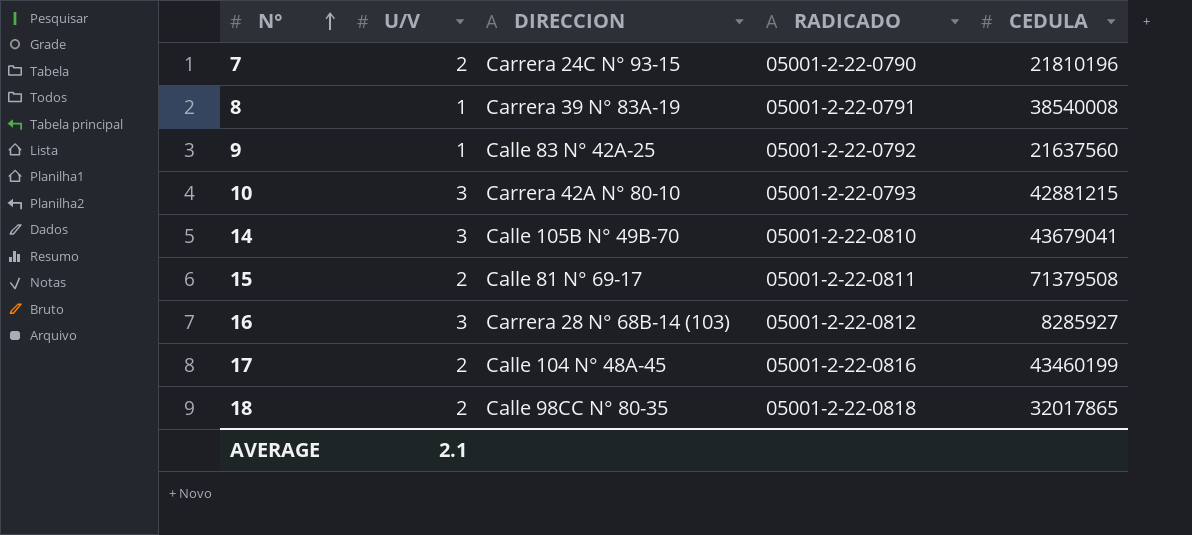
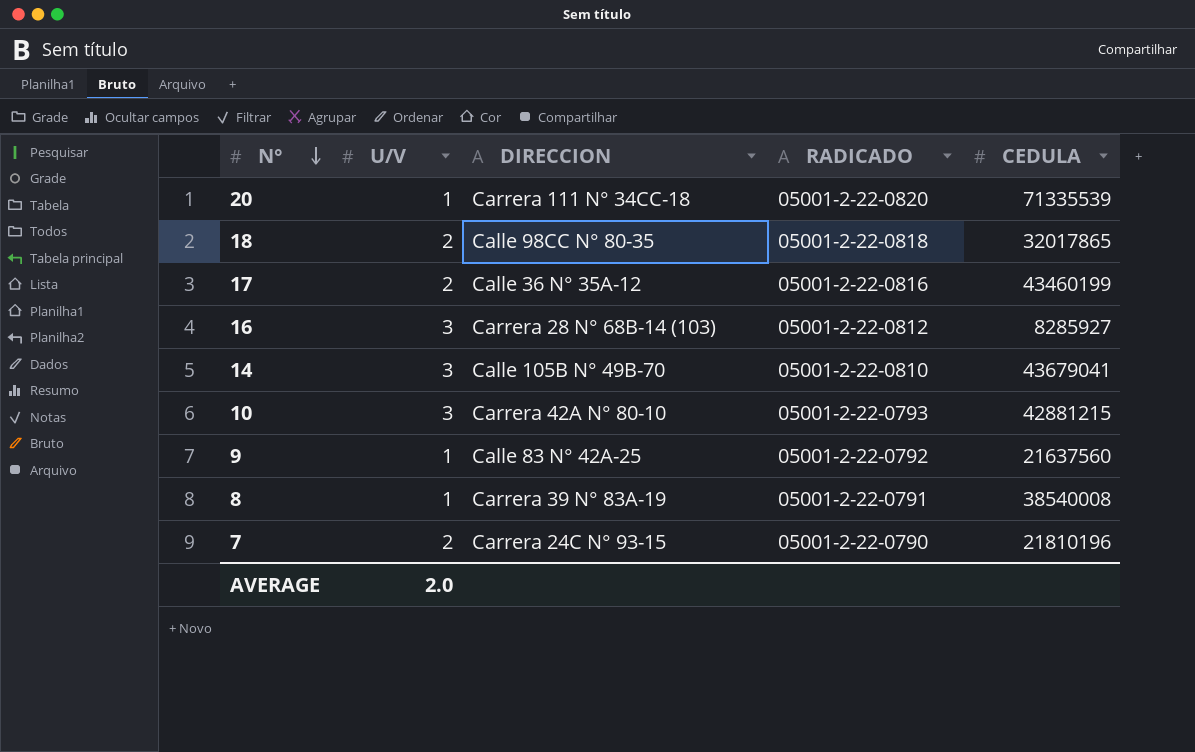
row order: N° ascending -> N° descending
row 15: 2 | Calle 81 N° 69-17 | 05001-2-22-0811 | 71379508 -> none
row 20: none -> 1 | Carrera 111 N° 34CC-18 | 05001-2-22-0820 | 71335539
17 | DIRECCION: Calle 104 N° 48A-45 -> Calle 36 N° 35A-12
AVERAGE | U/V: 2.1 -> 2.0

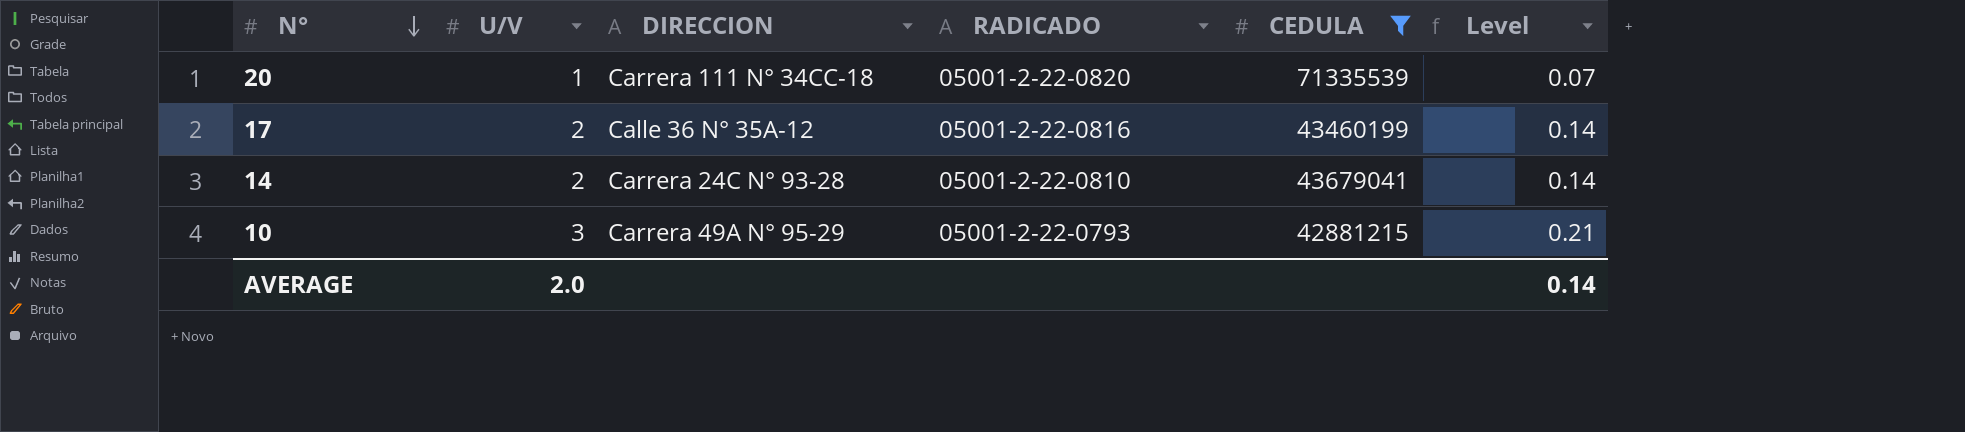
filter: none -> CEDULA >= 42881215
column Level | formula: none -> [U/V] * 0.07
14 | U/V: 3 -> 2
14 | DIRECCION: Calle 105B N° 49B-70 -> Carrera 24C N° 93-28
10 | DIRECCION: Carrera 42A N° 80-10 -> Carrera 49A N° 95-29

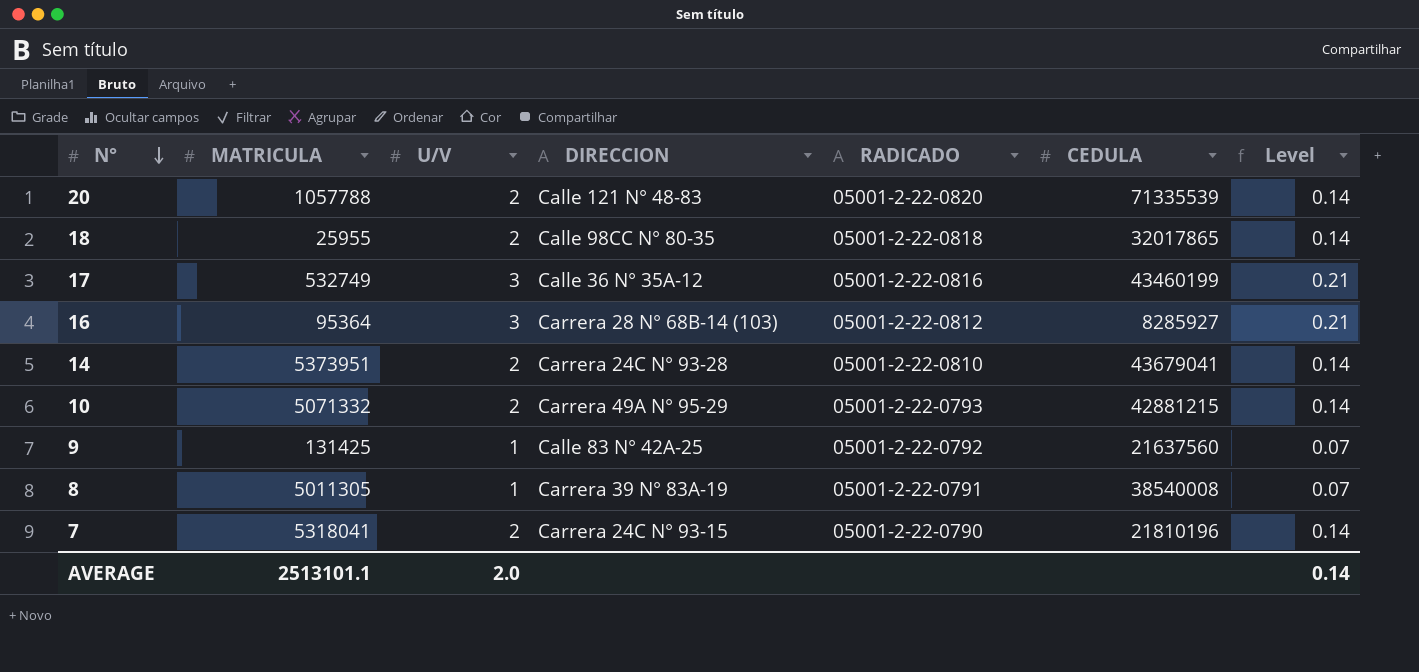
filter: CEDULA >= 42881215 -> none
column MATRICULA | position: none -> 2
20 | U/V: 1 -> 2
20 | DIRECCION: Carrera 111 N° 34CC-18 -> Calle 121 N° 48-83
20 | Level: 0.07 -> 0.14
17 | U/V: 2 -> 3
17 | Level: 0.14 -> 0.21
10 | U/V: 3 -> 2
10 | Level: 0.21 -> 0.14

